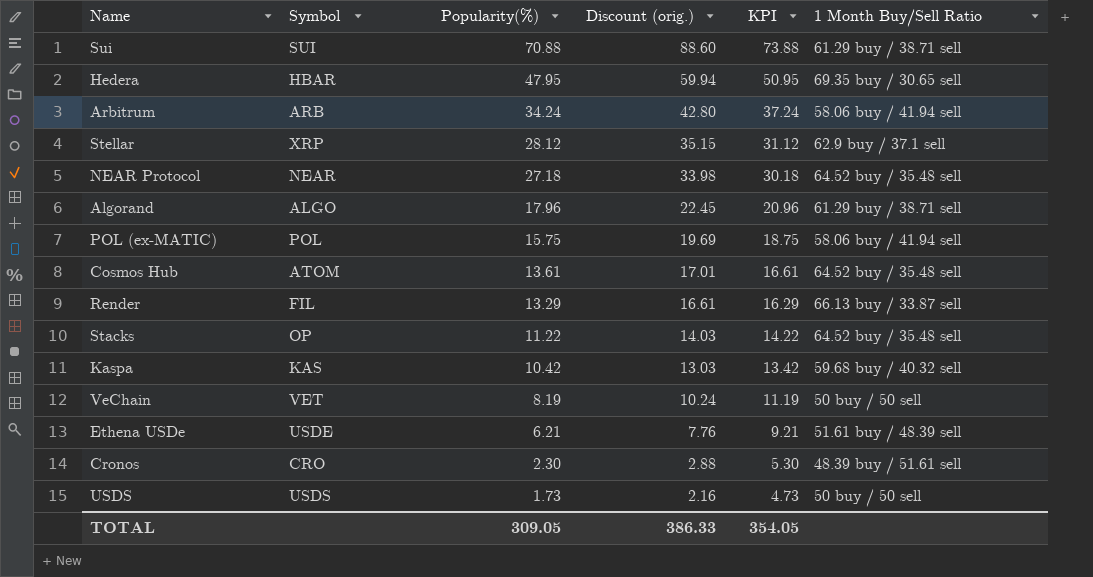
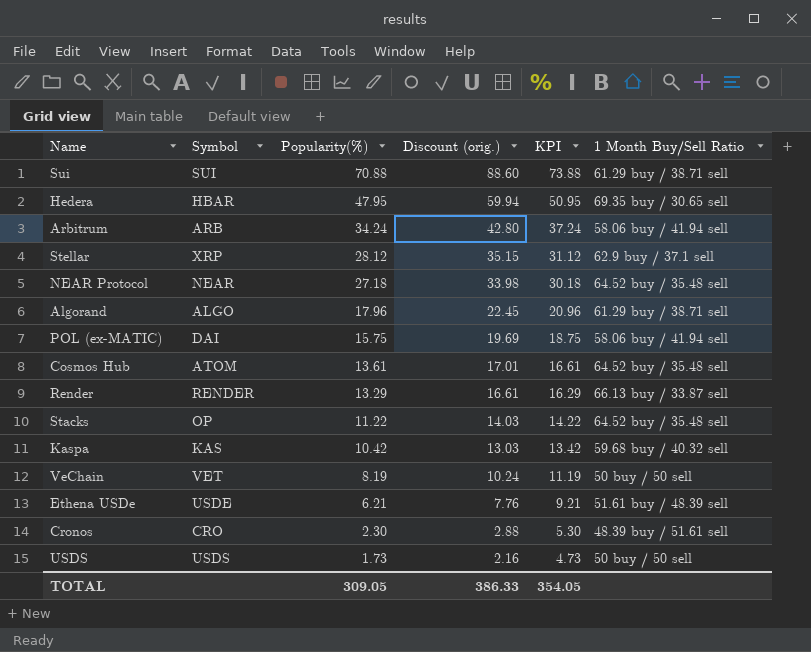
POL (ex-MATIC) | Symbol: POL -> DAI
Render | Symbol: FIL -> RENDER

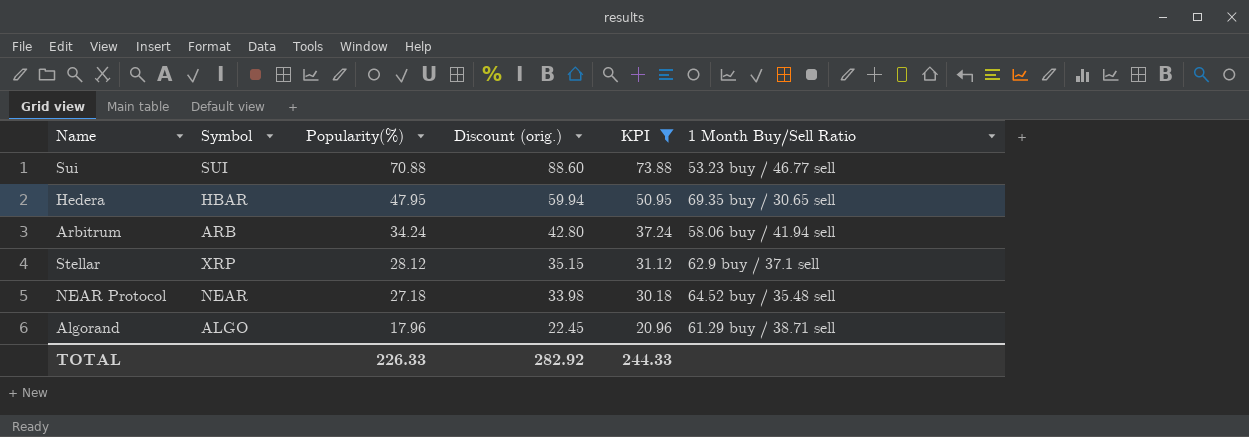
filter: none -> KPI >= 20.96
Sui | 1 Month Buy/Sell Ratio: 61.29 buy / 38.71 sell -> 53.23 buy / 46.77 sell
TOTAL | Popularity(%): 309.05 -> 226.33
TOTAL | Discount (orig.): 386.33 -> 282.92
TOTAL | KPI: 354.05 -> 244.33

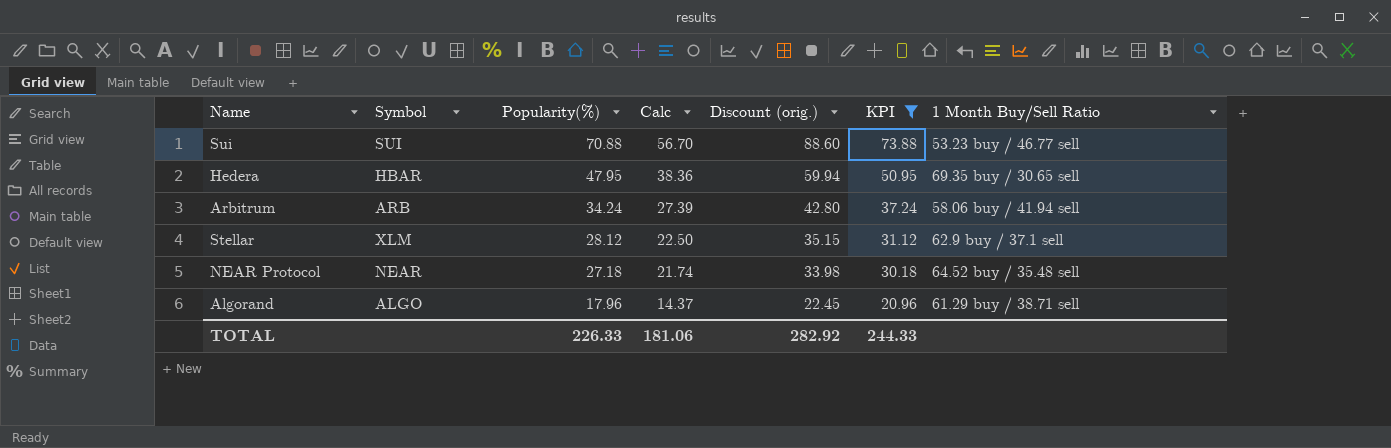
column Calc | formula: none -> [Popularity(%)] * 0.8
Stellar | Symbol: XRP -> XLM

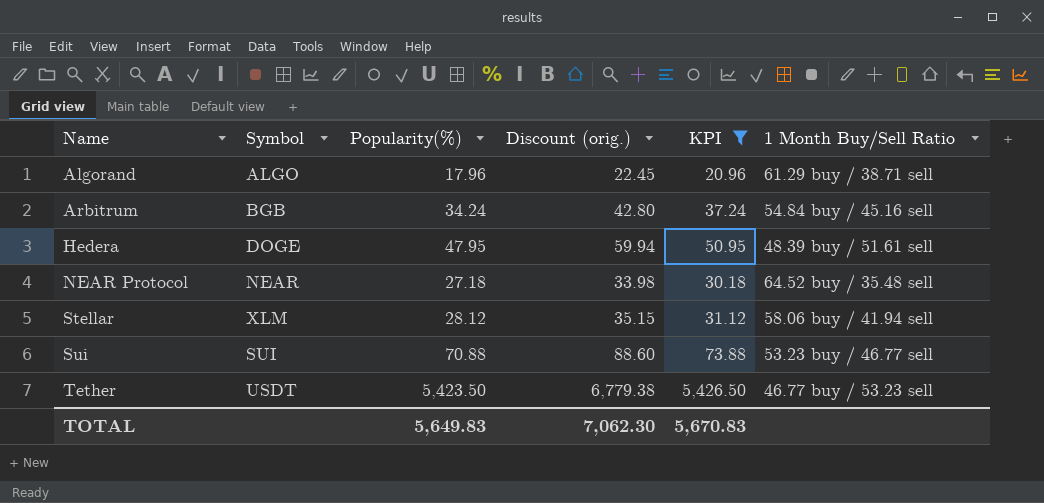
row order: Popularity(%) descending -> Name ascending
column Calc | formula: [Popularity(%)] * 0.8 -> none
Arbitrum | Symbol: ARB -> BGB
Arbitrum | 1 Month Buy/Sell Ratio: 58.06 buy / 41.94 sell -> 54.84 buy / 45.16 sell
Hedera | Symbol: HBAR -> DOGE
Hedera | 1 Month Buy/Sell Ratio: 69.35 buy / 30.65 sell -> 48.39 buy / 51.61 sell
Stellar | 1 Month Buy/Sell Ratio: 62.9 buy / 37.1 sell -> 58.06 buy / 41.94 sell
row Tether: none -> USDT | 5,423.50 | 6,779.38 | 5,426.50 | 46.77 buy / 53.23 sell
TOTAL | Popularity(%): 226.33 -> 5,649.83
TOTAL | Discount (orig.): 282.92 -> 7,062.30
TOTAL | KPI: 244.33 -> 5,670.83

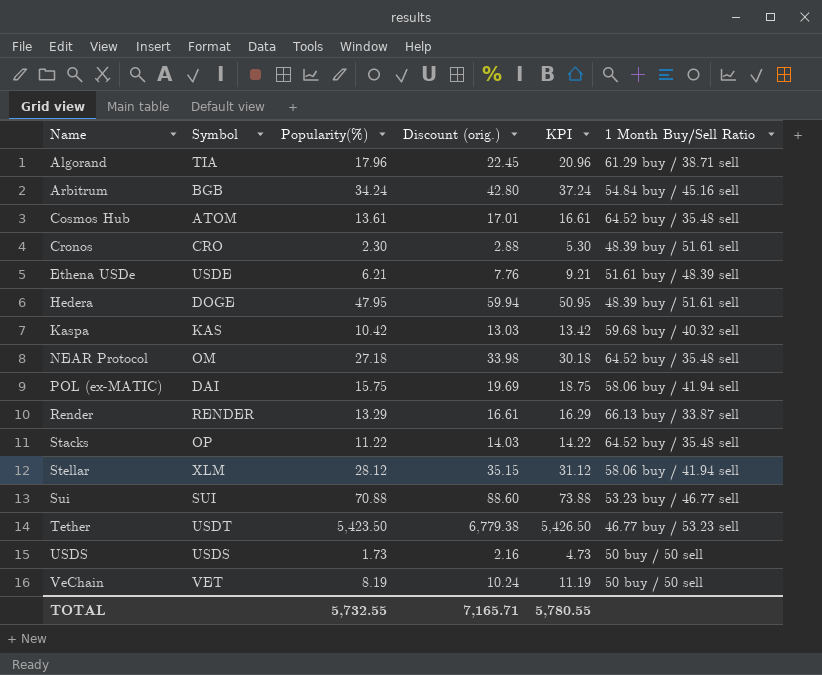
filter: KPI >= 20.96 -> none
Algorand | Symbol: ALGO -> TIA
NEAR Protocol | Symbol: NEAR -> OM
TOTAL | Popularity(%): 5,649.83 -> 5,732.55
TOTAL | Discount (orig.): 7,062.30 -> 7,165.71
TOTAL | KPI: 5,670.83 -> 5,780.55

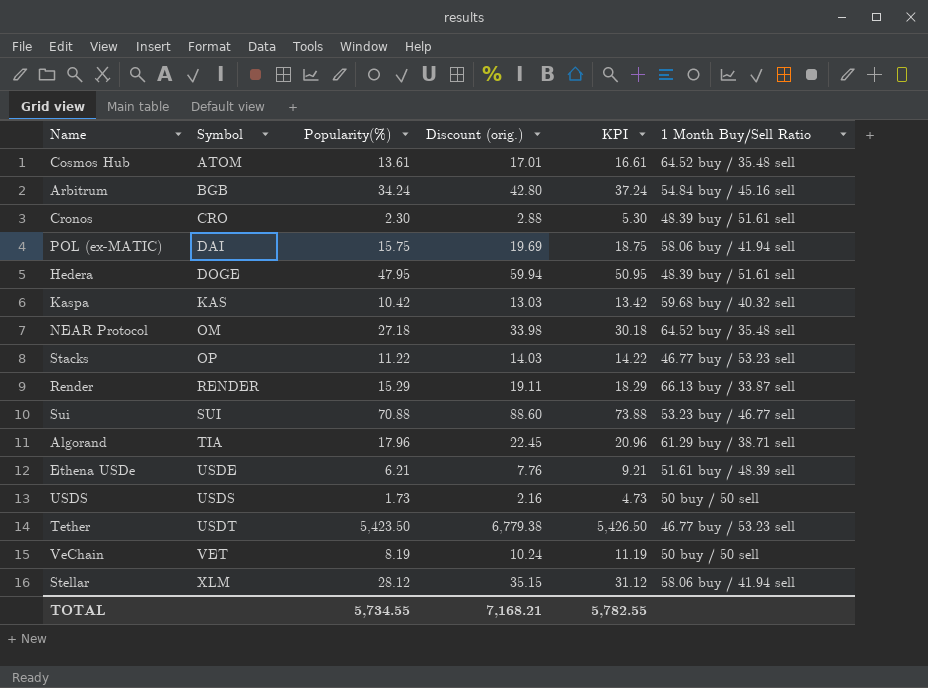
row order: Name ascending -> Symbol ascending
Stacks | 1 Month Buy/Sell Ratio: 64.52 buy / 35.48 sell -> 46.77 buy / 53.23 sell
Render | Popularity(%): 13.29 -> 15.29
Render | Discount (orig.): 16.61 -> 19.11
Render | KPI: 16.29 -> 18.29
TOTAL | Popularity(%): 5,732.55 -> 5,734.55
TOTAL | Discount (orig.): 7,165.71 -> 7,168.21
TOTAL | KPI: 5,780.55 -> 5,782.55

